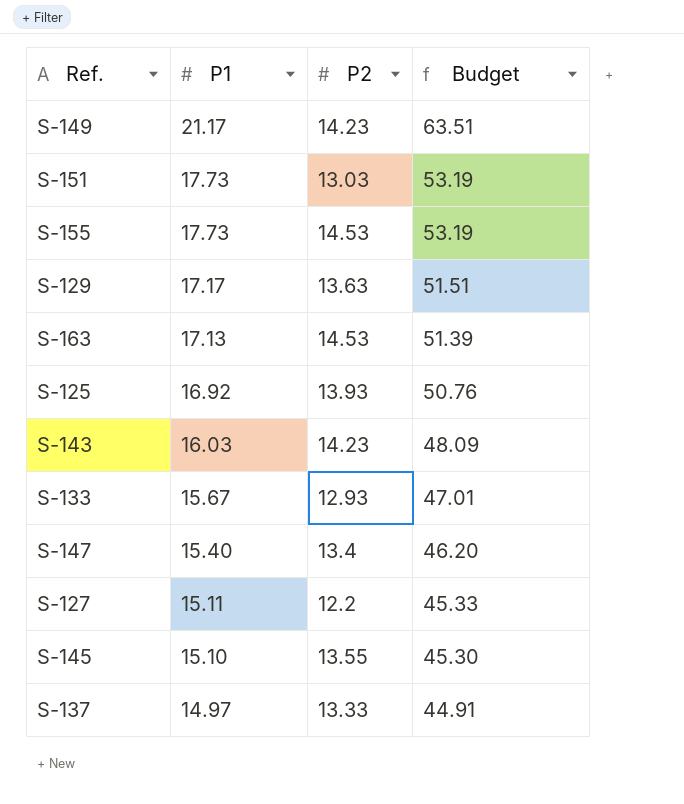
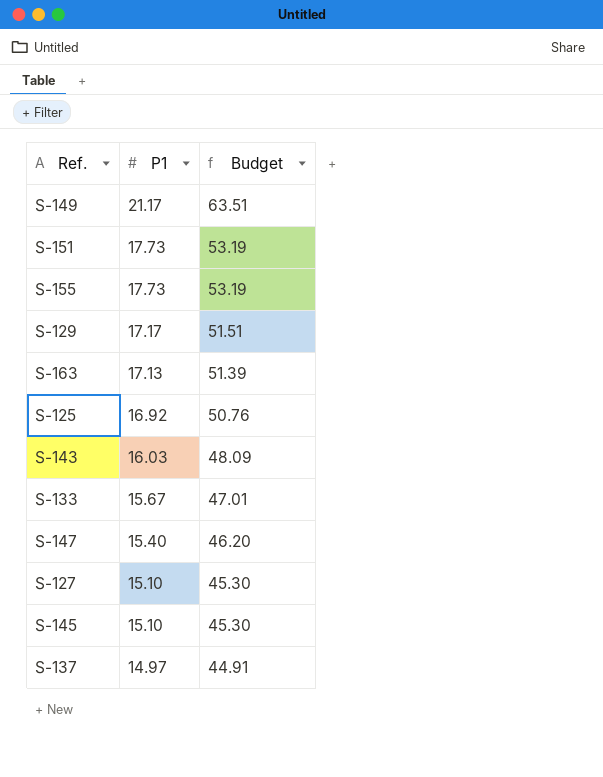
column P2 | position: 3 -> none
S-127 | P1: 15.11 -> 15.10
S-127 | Budget: 45.33 -> 45.30

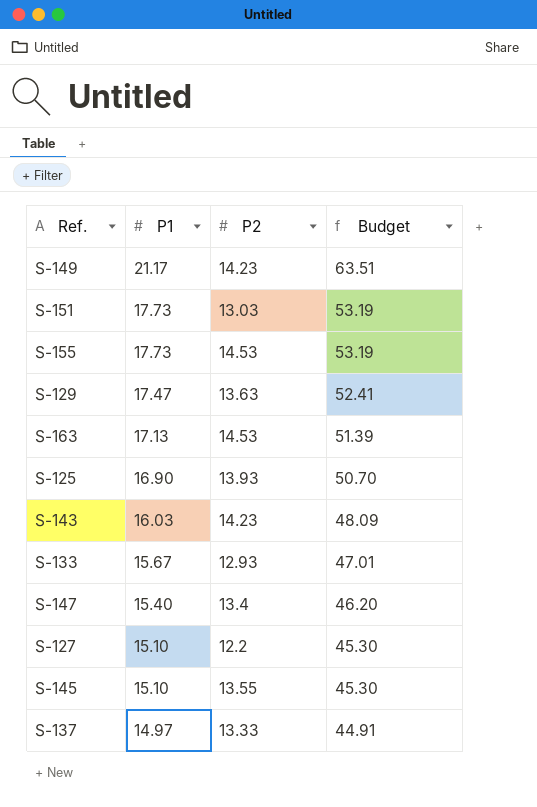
column P2 | position: none -> 3
S-129 | P1: 17.17 -> 17.47
S-129 | Budget: 51.51 -> 52.41
S-125 | P1: 16.92 -> 16.90
S-125 | Budget: 50.76 -> 50.70

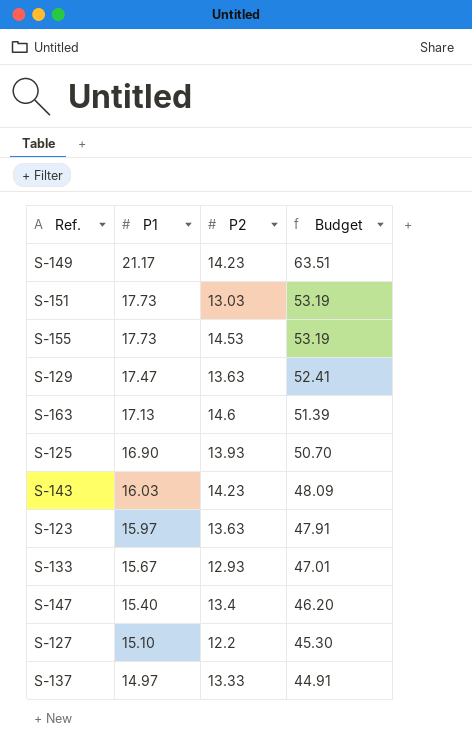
row S-145: 15.10 | 13.55 | 45.30 -> none
S-163 | P2: 14.53 -> 14.6
row S-123: none -> 15.97 | 13.63 | 47.91

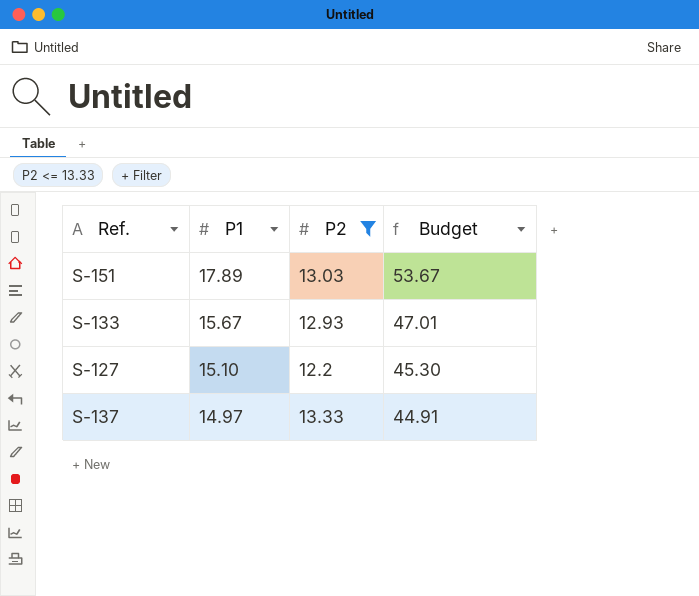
filter: none -> P2 <= 13.33
S-151 | P1: 17.73 -> 17.89
S-151 | Budget: 53.19 -> 53.67

